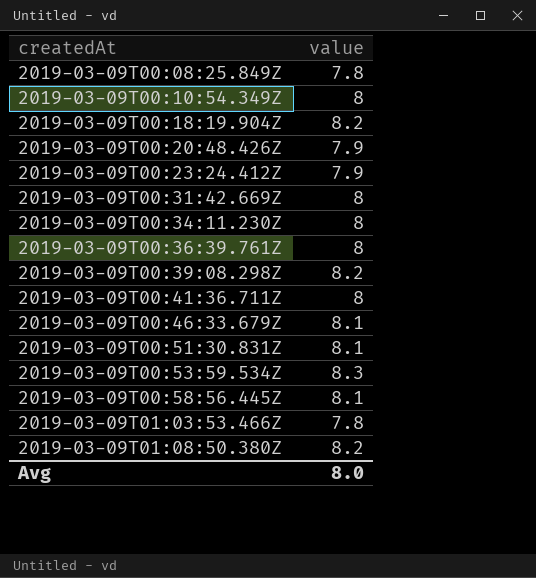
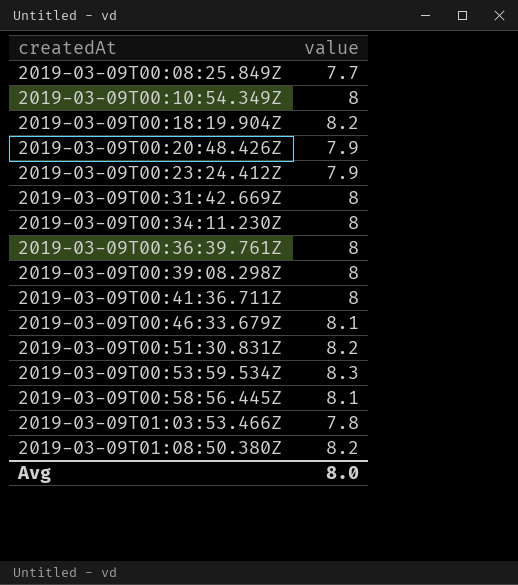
2019-03-09T00:08:25.849Z | value: 7.8 -> 7.7
2019-03-09T00:39:08.298Z | value: 8.2 -> 8
2019-03-09T00:51:30.831Z | value: 8.1 -> 8.2

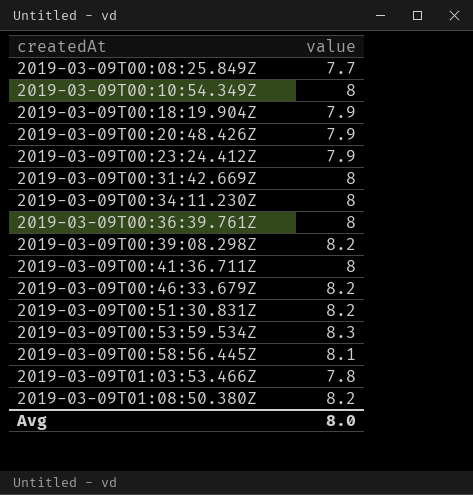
2019-03-09T00:18:19.904Z | value: 8.2 -> 7.9
2019-03-09T00:39:08.298Z | value: 8 -> 8.2
2019-03-09T00:46:33.679Z | value: 8.1 -> 8.2

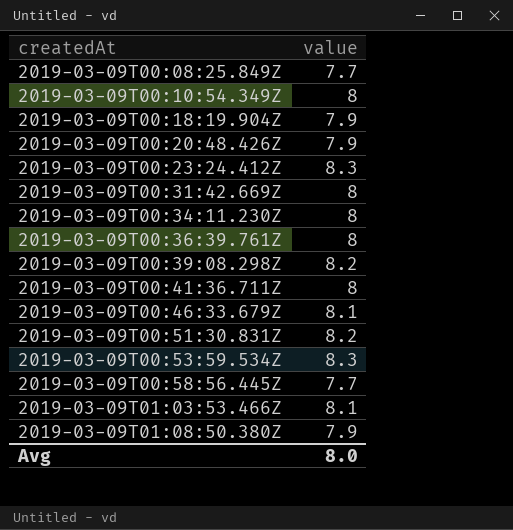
2019-03-09T00:23:24.412Z | value: 7.9 -> 8.3
2019-03-09T00:46:33.679Z | value: 8.2 -> 8.1
2019-03-09T00:58:56.445Z | value: 8.1 -> 7.7
2019-03-09T01:03:53.466Z | value: 7.8 -> 8.1
2019-03-09T01:08:50.380Z | value: 8.2 -> 7.9

